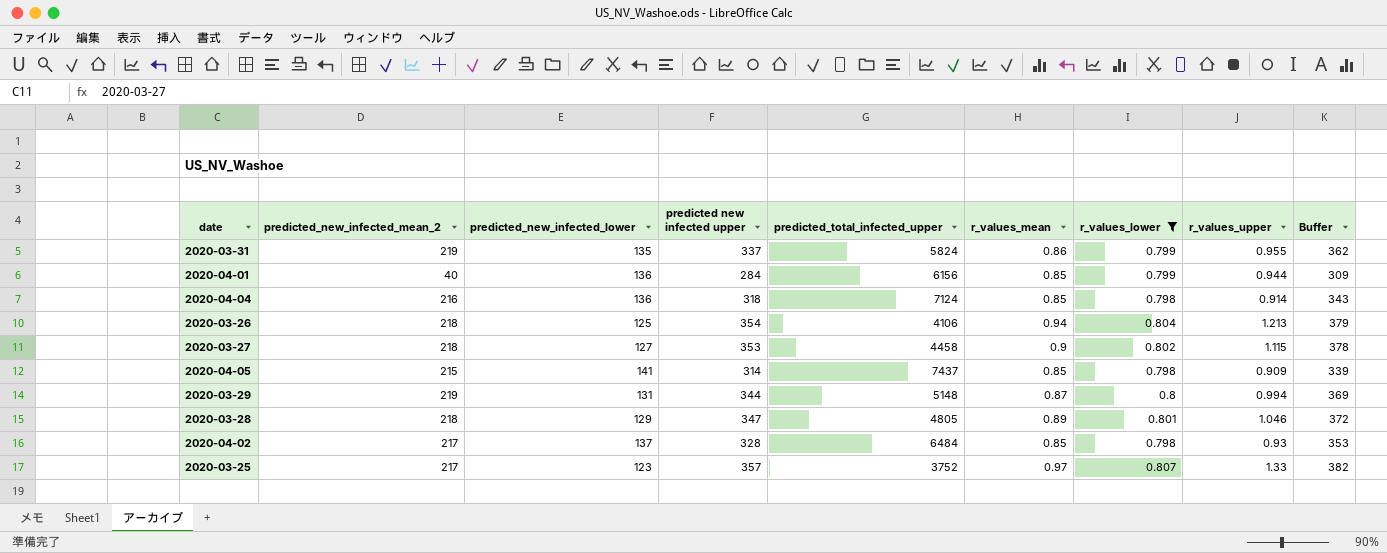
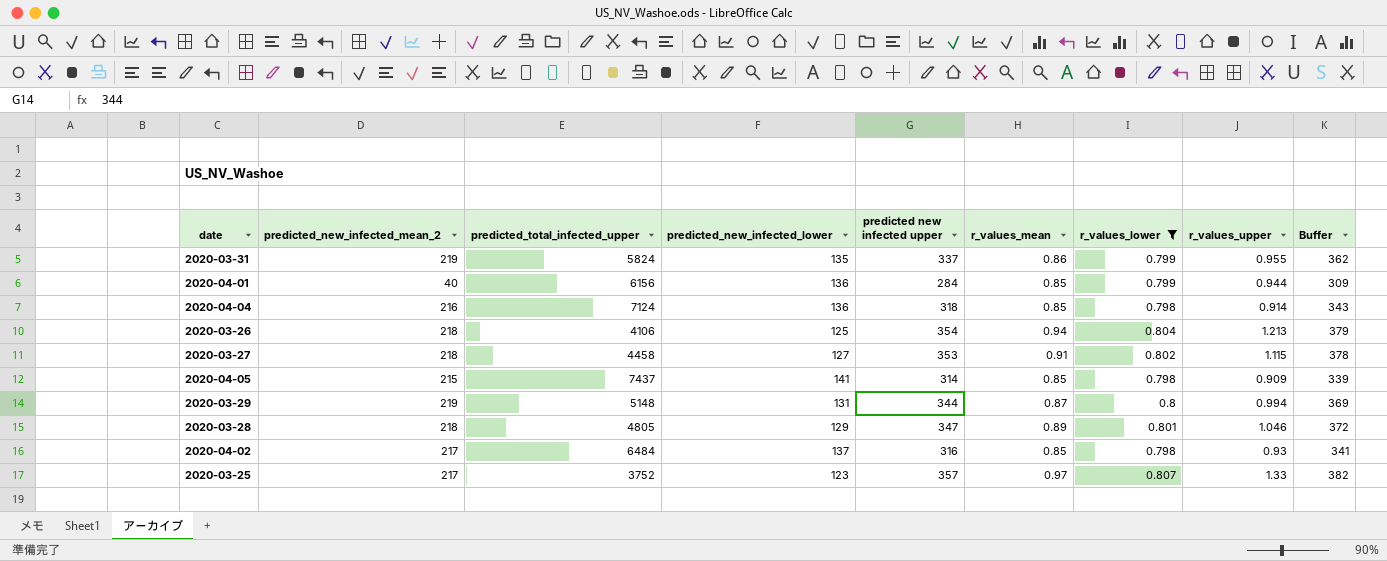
column predicted_total_infected_upper | position: 5 -> 3
2020-03-27 | r_values_mean: 0.9 -> 0.91
2020-04-02 | predicted new infected upper: 328 -> 316
2020-04-02 | Buffer: 353 -> 341

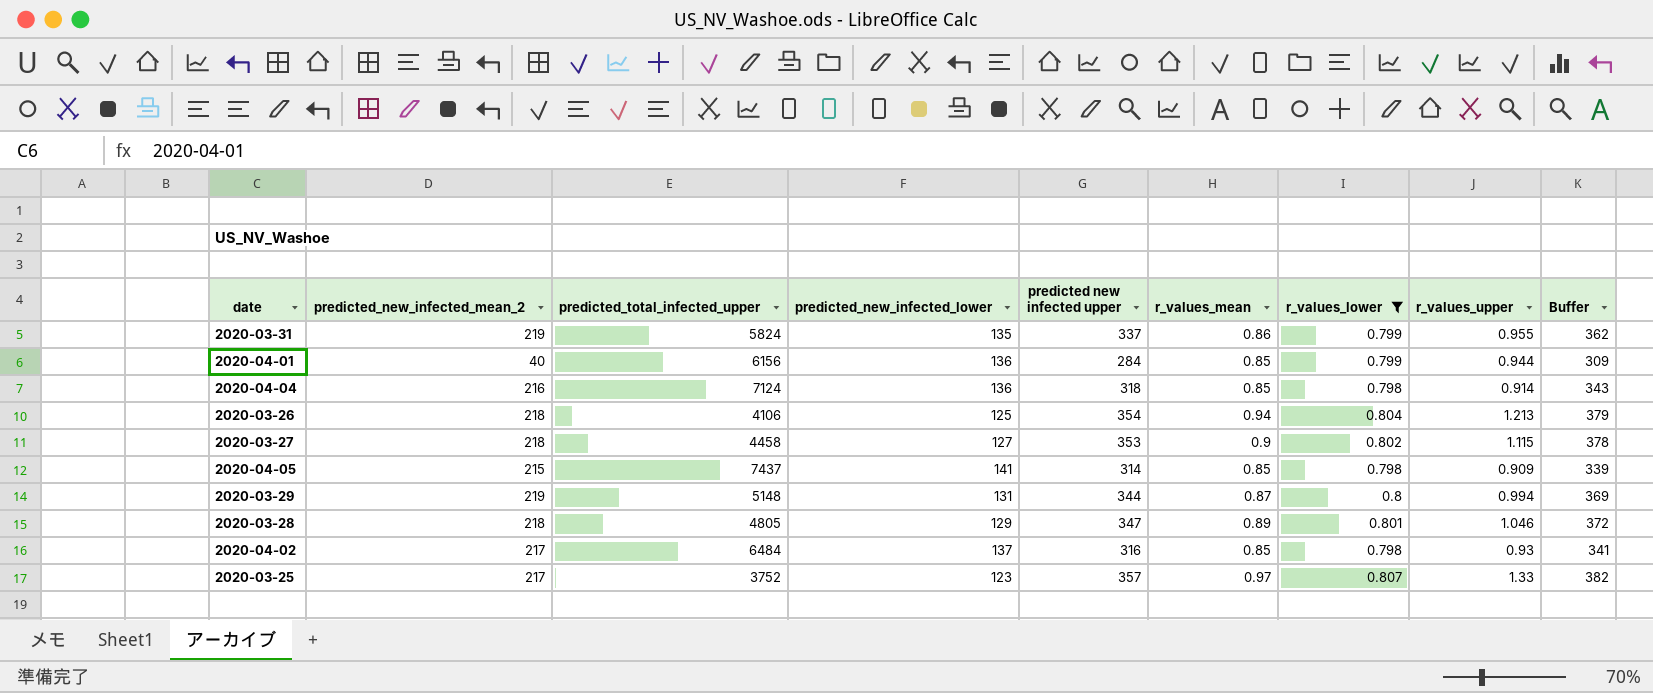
2020-03-27 | r_values_mean: 0.91 -> 0.9

